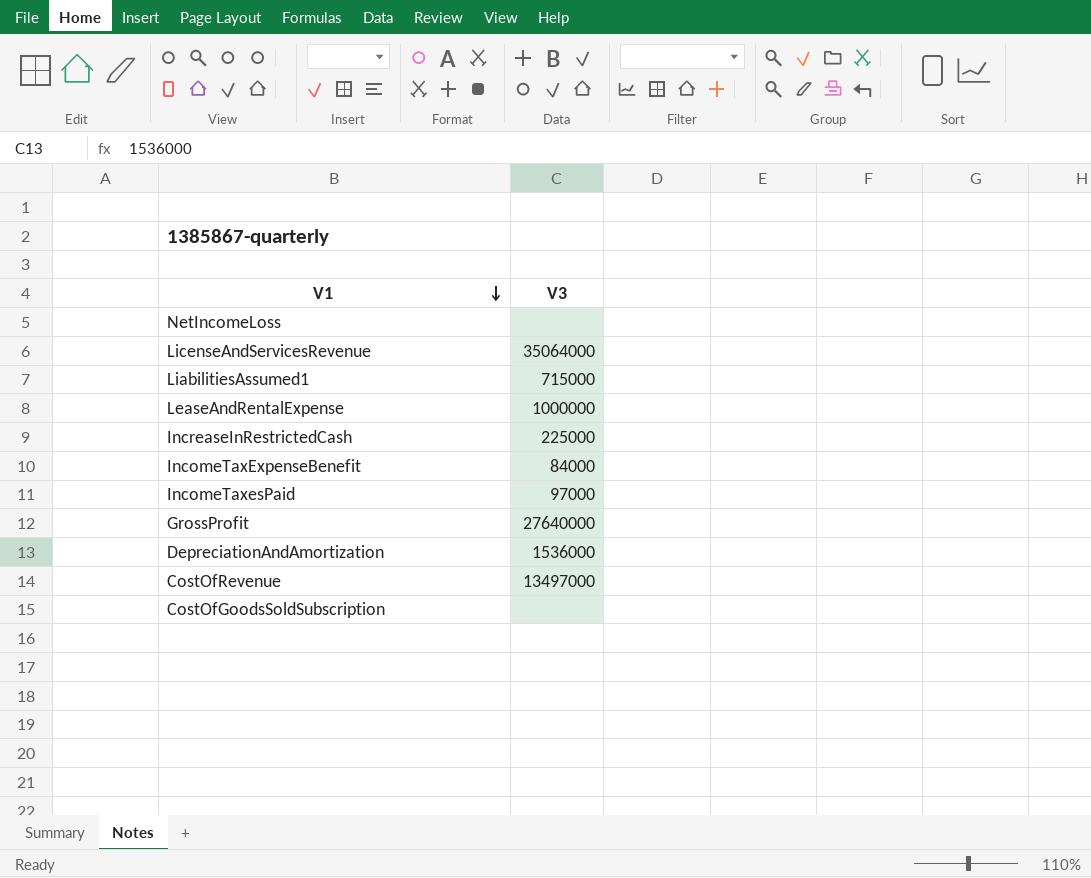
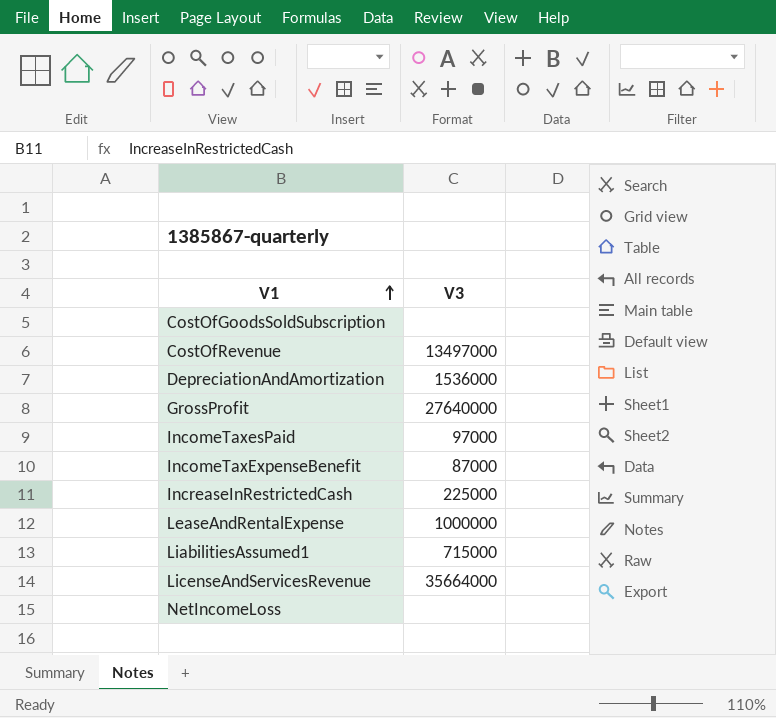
row order: V1 descending -> V1 ascending
IncomeTaxExpenseBenefit | V3: 84000 -> 87000
LicenseAndServicesRevenue | V3: 35064000 -> 35664000

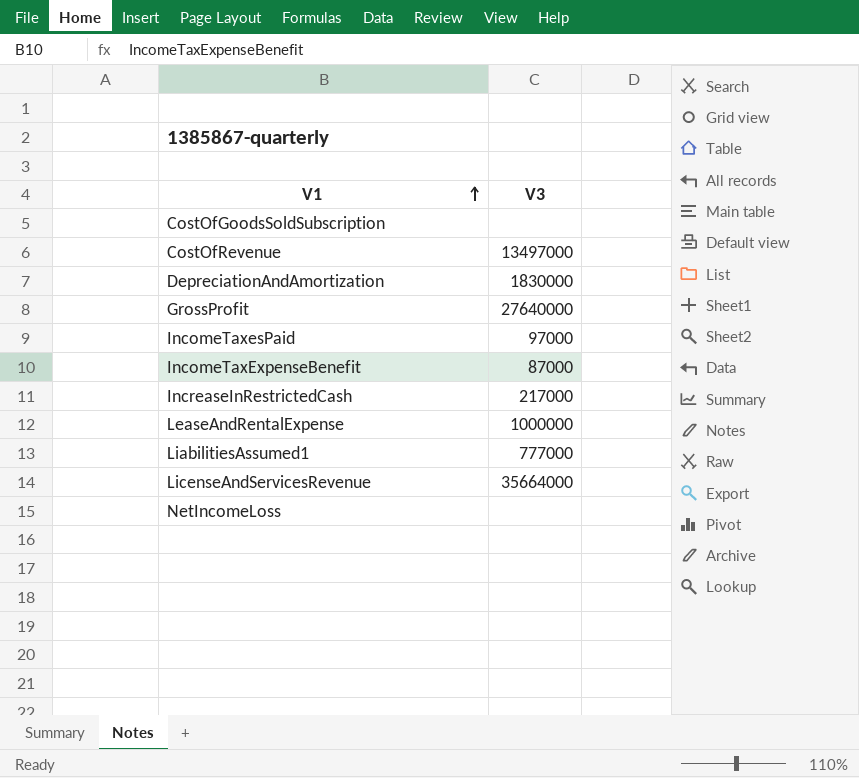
DepreciationAndAmortization | V3: 1536000 -> 1830000
IncreaseInRestrictedCash | V3: 225000 -> 217000
LiabilitiesAssumed1 | V3: 715000 -> 777000

